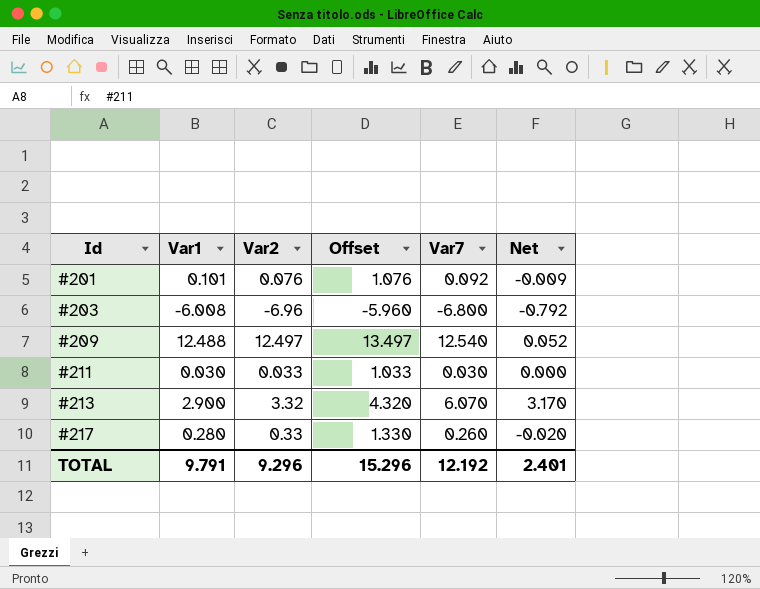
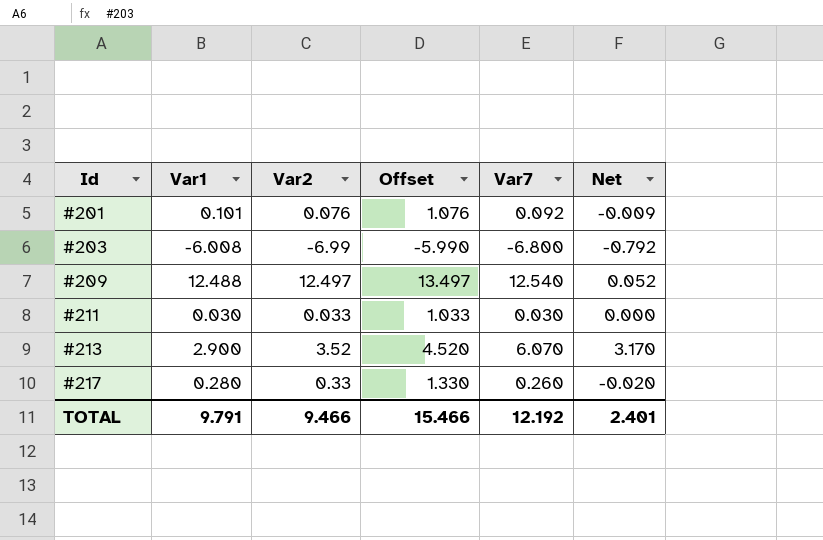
#203 | Var2: -6.96 -> -6.99
#203 | Offset: -5.960 -> -5.990
#213 | Var2: 3.32 -> 3.52
#213 | Offset: 4.320 -> 4.520
TOTAL | Var2: 9.296 -> 9.466
TOTAL | Offset: 15.296 -> 15.466

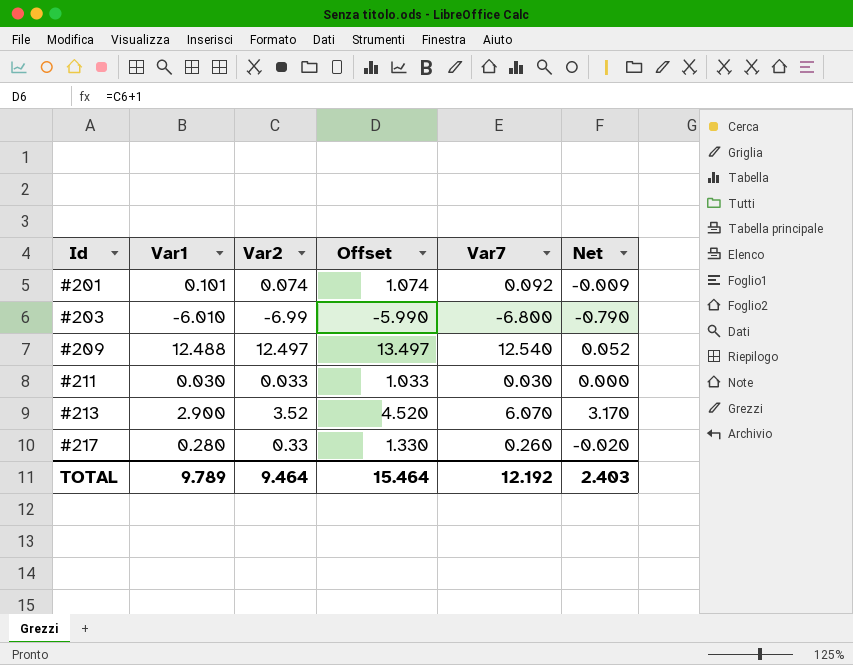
#201 | Var2: 0.076 -> 0.074
#201 | Offset: 1.076 -> 1.074
#203 | Var1: -6.008 -> -6.010
#203 | Net: -0.792 -> -0.790
TOTAL | Var1: 9.791 -> 9.789
TOTAL | Var2: 9.466 -> 9.464
TOTAL | Offset: 15.466 -> 15.464
TOTAL | Net: 2.401 -> 2.403

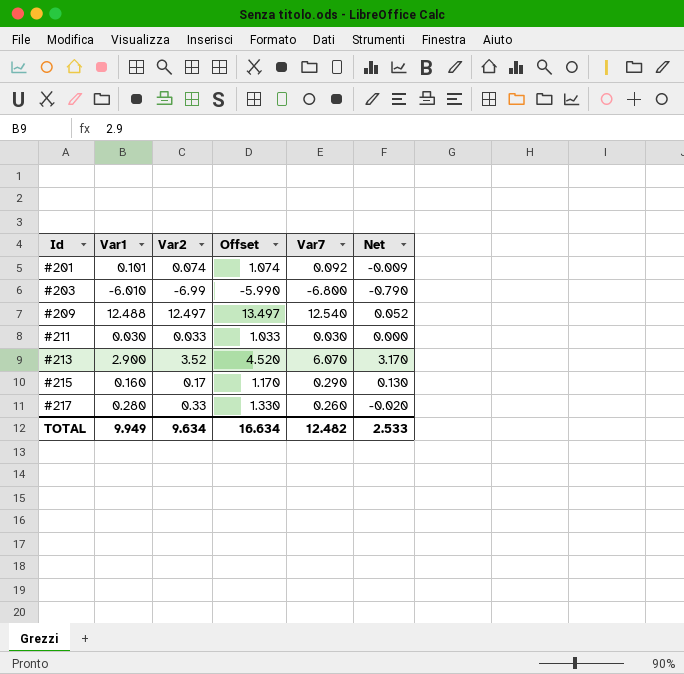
row #215: none -> 0.160 | 0.17 | 1.170 | 0.290 | 0.130
TOTAL | Var1: 9.789 -> 9.949
TOTAL | Var2: 9.464 -> 9.634
TOTAL | Offset: 15.464 -> 16.634
TOTAL | Var7: 12.192 -> 12.482
TOTAL | Net: 2.403 -> 2.533

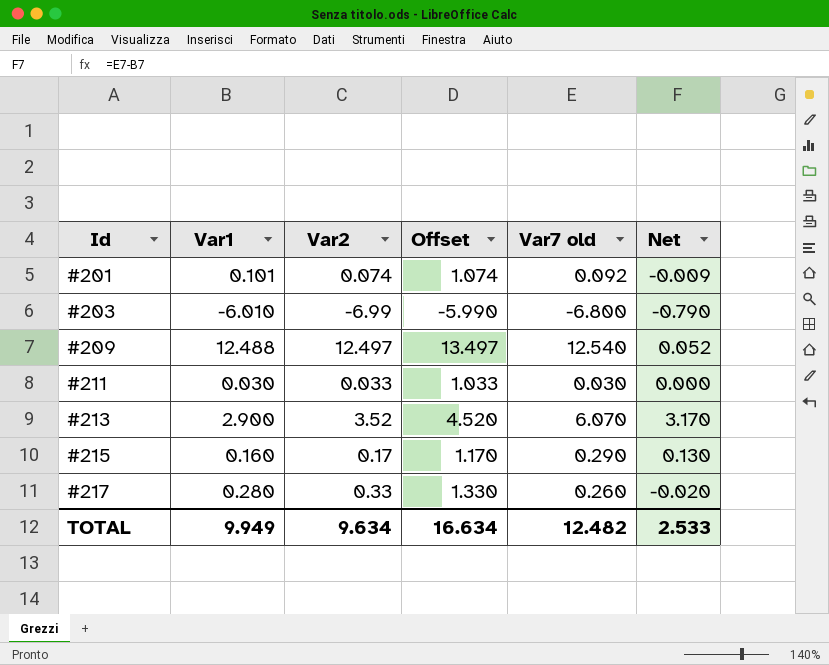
column name: Var7 -> Var7 old

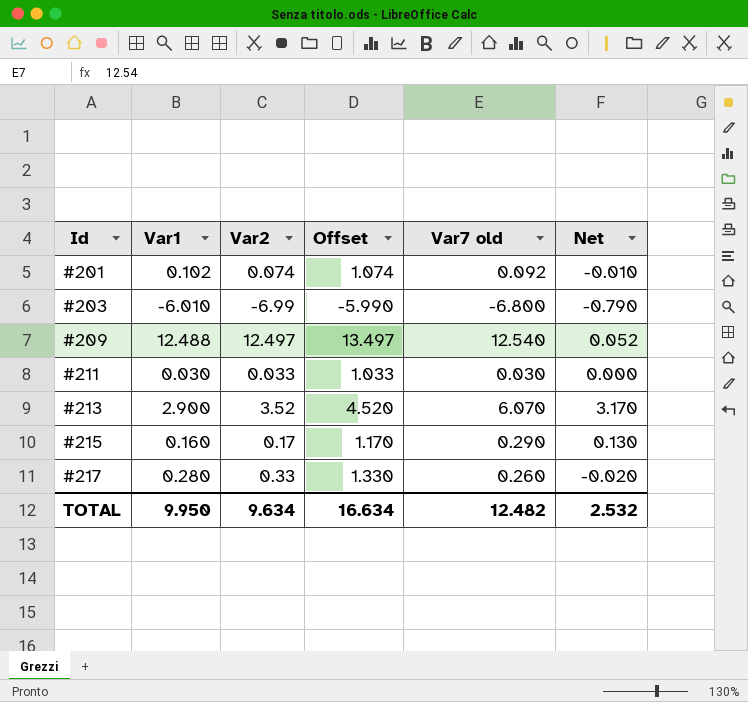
#201 | Var1: 0.101 -> 0.102
#201 | Net: -0.009 -> -0.010
TOTAL | Var1: 9.949 -> 9.950
TOTAL | Net: 2.533 -> 2.532

